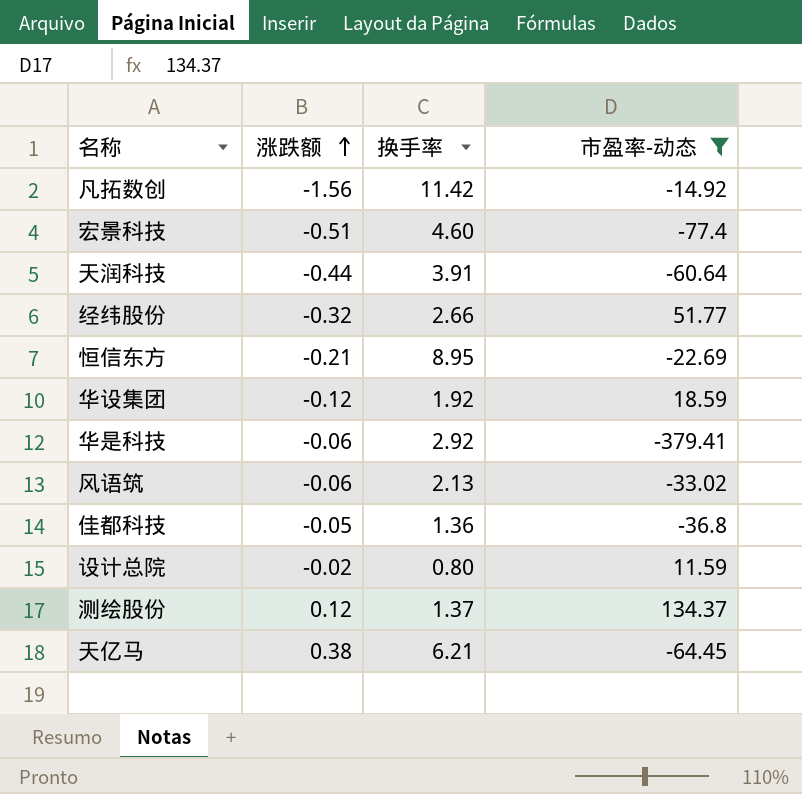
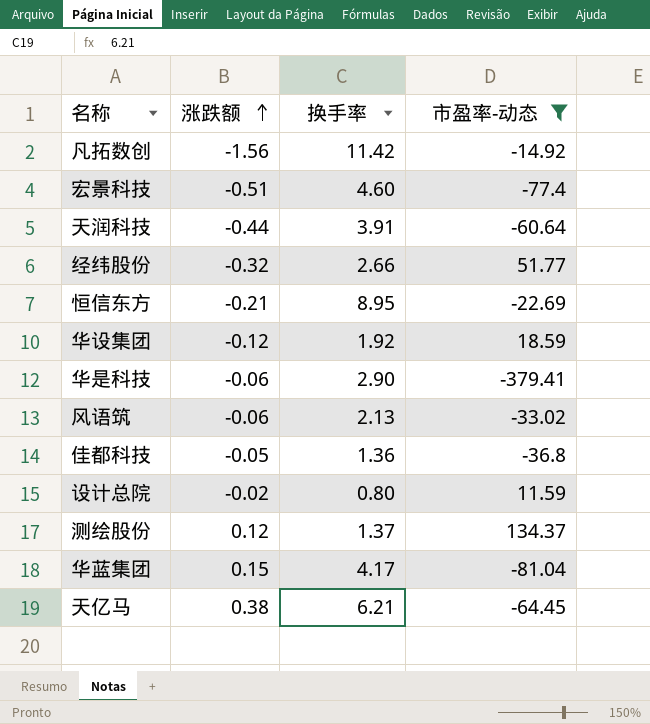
华是科技 | 换手率: 2.92 -> 2.90
row 华蓝集团: none -> 0.15 | 4.17 | -81.04

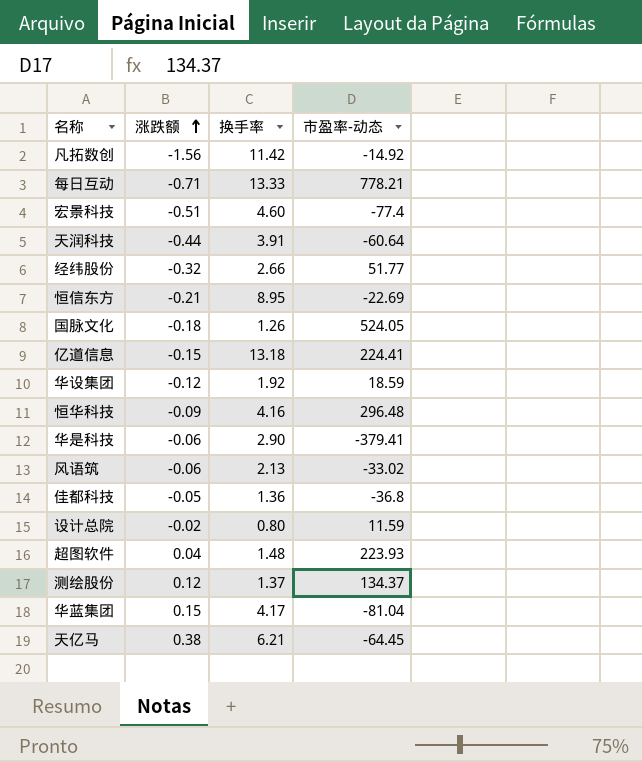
filter: 市盈率-动态 <= 134.37 -> none

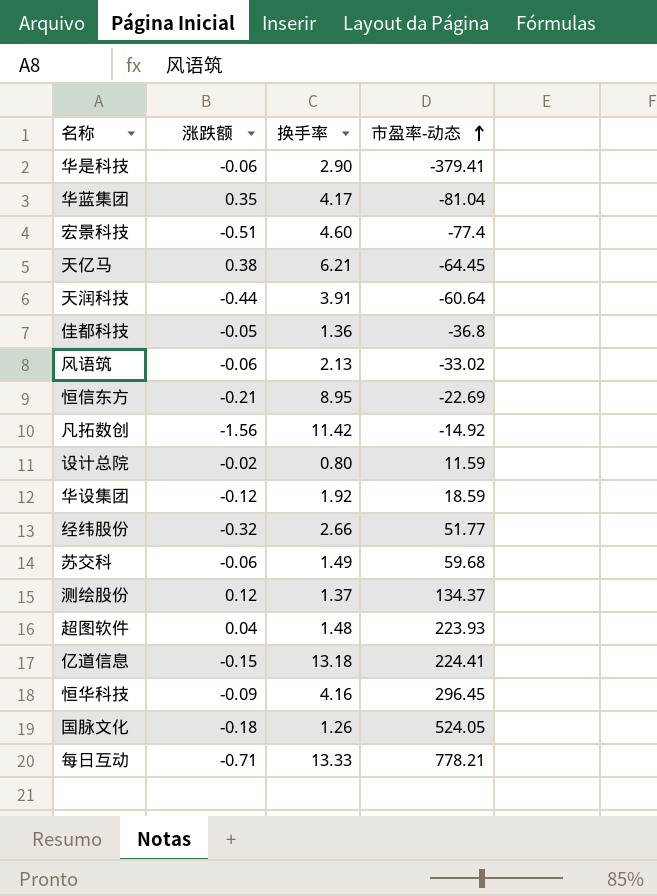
row order: 涨跌额 ascending -> 市盈率-动态 ascending
华蓝集团 | 涨跌额: 0.15 -> 0.35
row 苏交科: none -> -0.06 | 1.49 | 59.68
恒华科技 | 市盈率-动态: 296.48 -> 296.45

